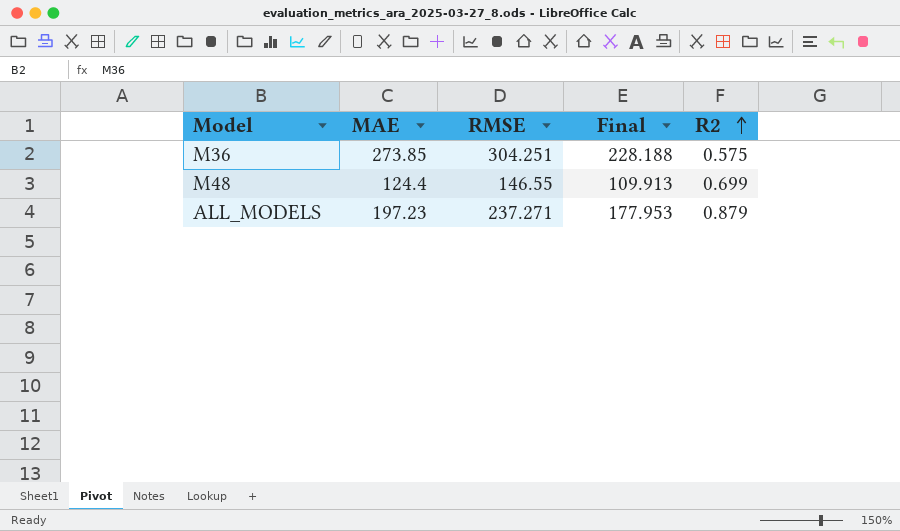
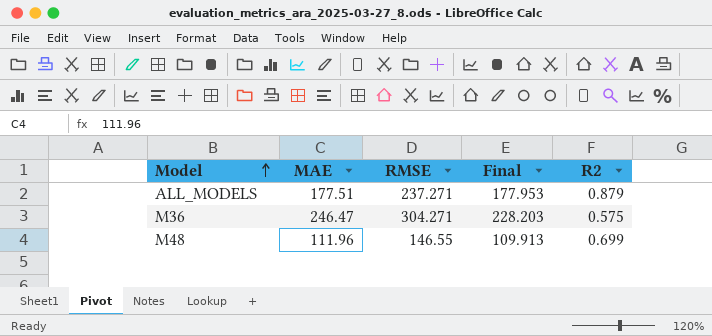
row order: R2 ascending -> Model ascending
ALL_MODELS | MAE: 197.23 -> 177.51
M36 | MAE: 273.85 -> 246.47
M36 | RMSE: 304.251 -> 304.271
M36 | Final: 228.188 -> 228.203
M48 | MAE: 124.4 -> 111.96

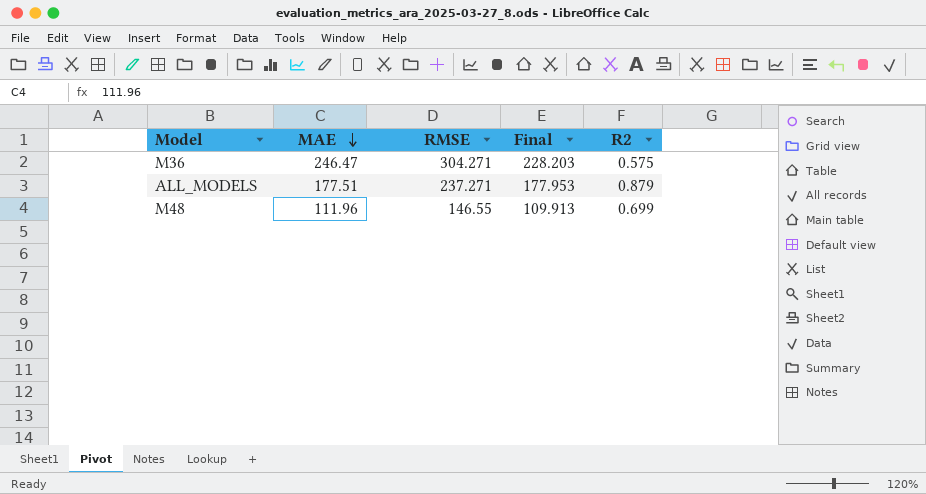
row order: Model ascending -> MAE descending

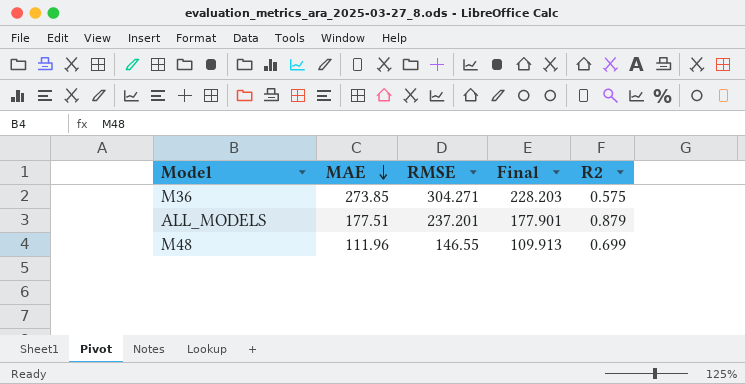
M36 | MAE: 246.47 -> 273.85
ALL_MODELS | RMSE: 237.271 -> 237.201
ALL_MODELS | Final: 177.953 -> 177.901

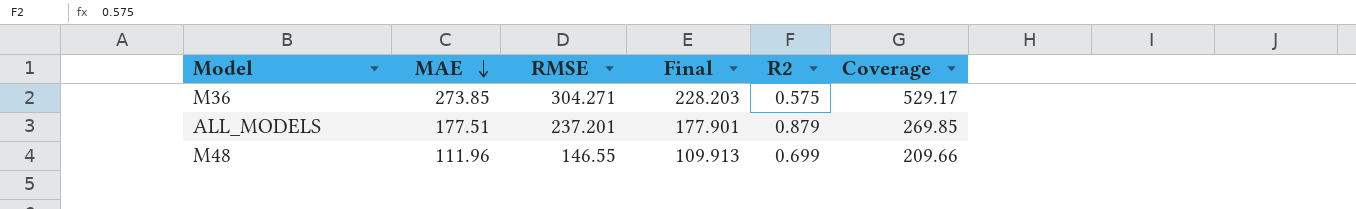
column Coverage | formula: none -> [RMSE] / [R2]

